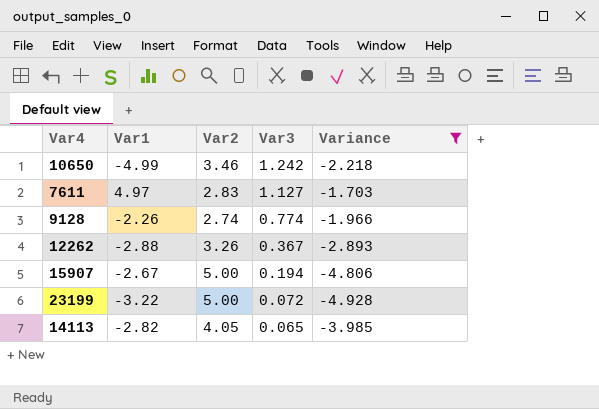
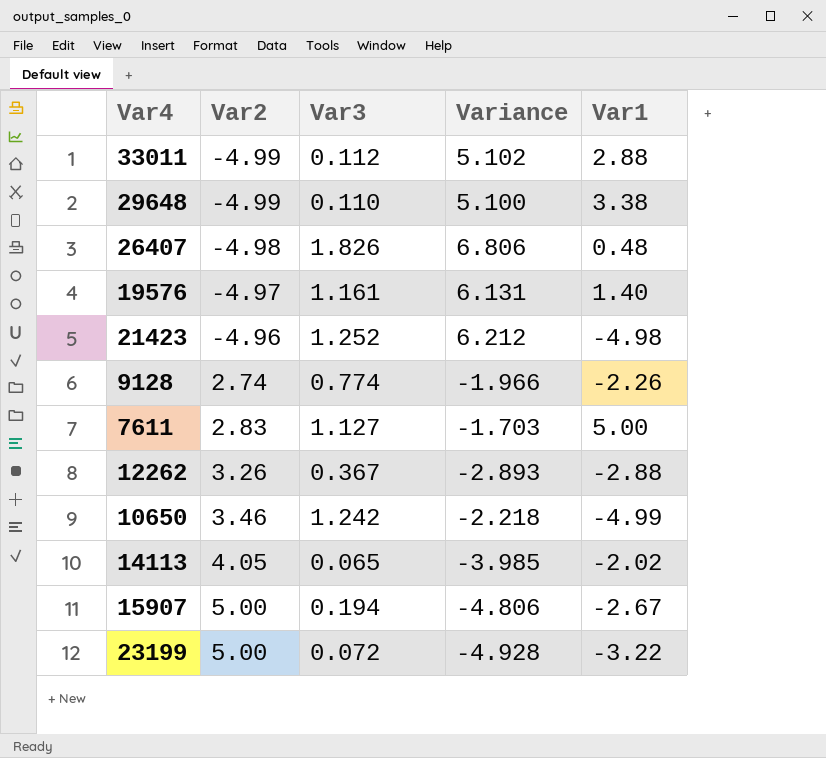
filter: Variance <= -1.703 -> none
row order: Var3 descending -> Var2 ascending
column Var1 | position: 2 -> 5
7611 | Var1: 4.97 -> 5.00
14113 | Var1: -2.82 -> -2.02

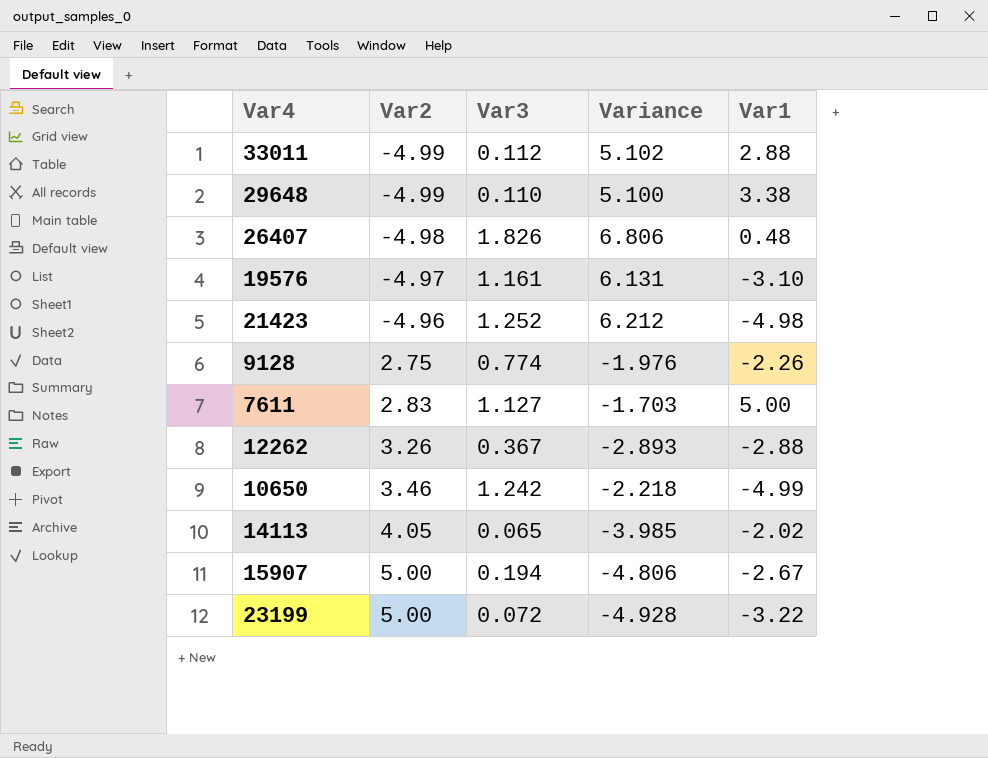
19576 | Var1: 1.40 -> -3.10
9128 | Var2: 2.74 -> 2.75
9128 | Variance: -1.966 -> -1.976

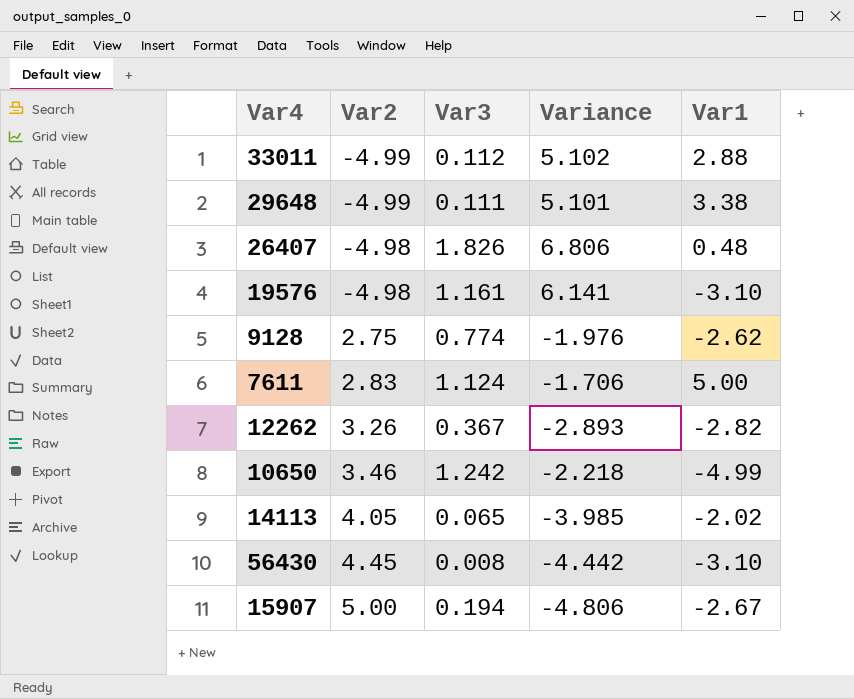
row 21423: -4.96 | 1.252 | 6.212 | -4.98 -> none
row 23199: 5.00 | 0.072 | -4.928 | -3.22 -> none
29648 | Var3: 0.110 -> 0.111
29648 | Variance: 5.100 -> 5.101
19576 | Var2: -4.97 -> -4.98
19576 | Variance: 6.131 -> 6.141
9128 | Var1: -2.26 -> -2.62
7611 | Var3: 1.127 -> 1.124
7611 | Variance: -1.703 -> -1.706
12262 | Var1: -2.88 -> -2.82
row 56430: none -> 4.45 | 0.008 | -4.442 | -3.10

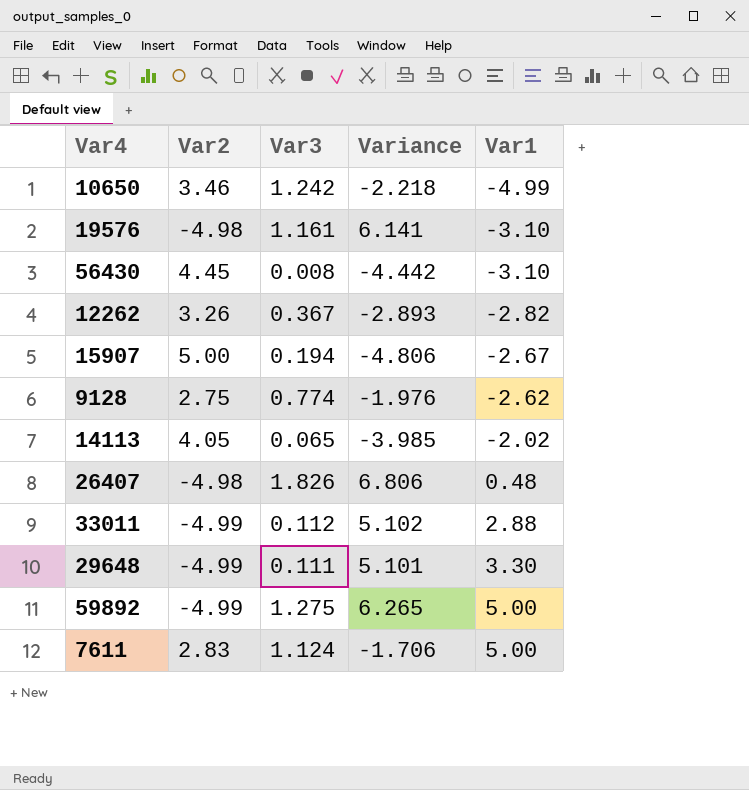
row order: Var2 ascending -> Var1 ascending
29648 | Var1: 3.38 -> 3.30
row 59892: none -> -4.99 | 1.275 | 6.265 | 5.00

